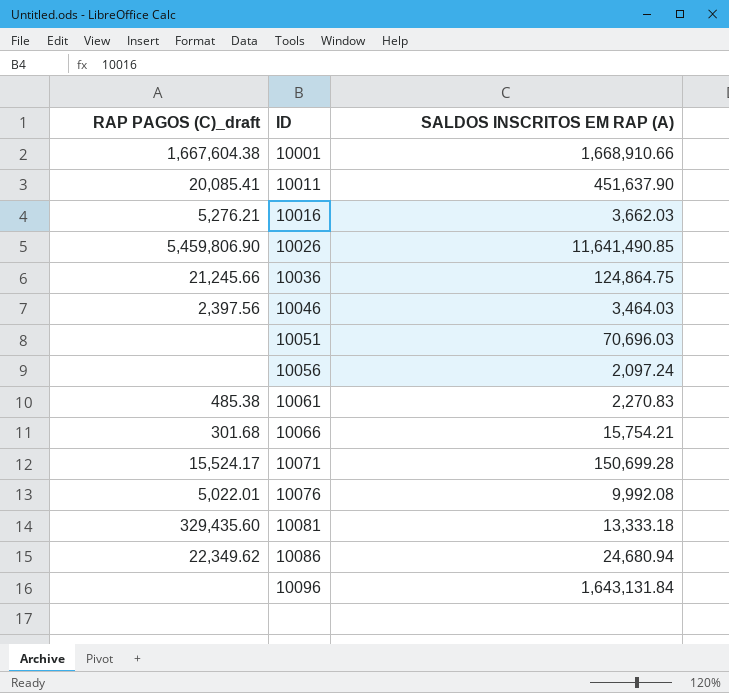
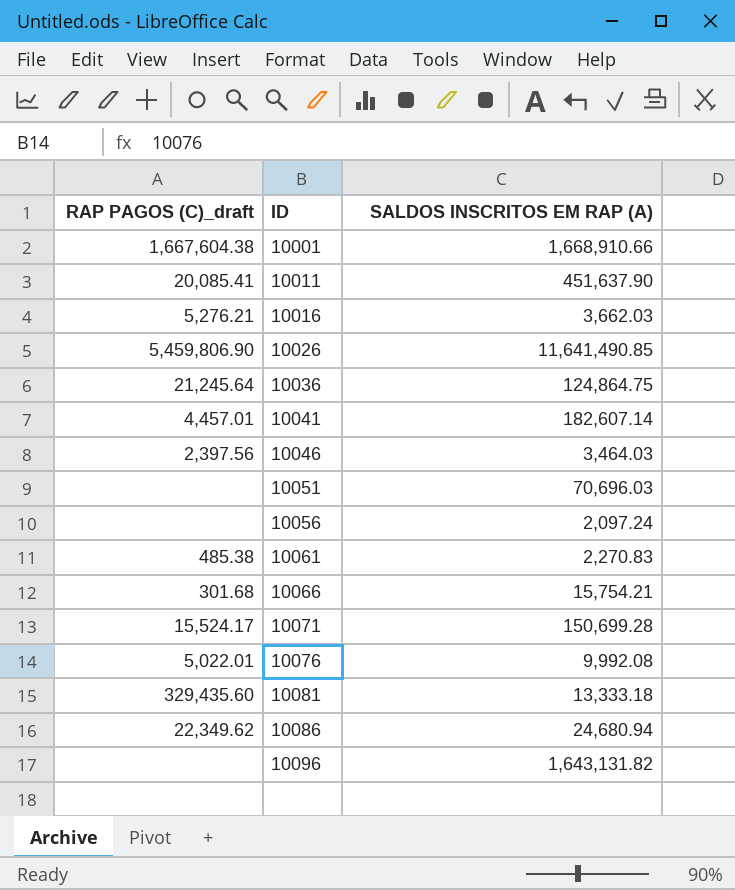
10036 | RAP PAGOS (C)_draft: 21,245.66 -> 21,245.64
row 10041: none -> 4,457.01 | 182,607.14
10096 | SALDOS INSCRITOS EM RAP (A): 1,643,131.84 -> 1,643,131.82

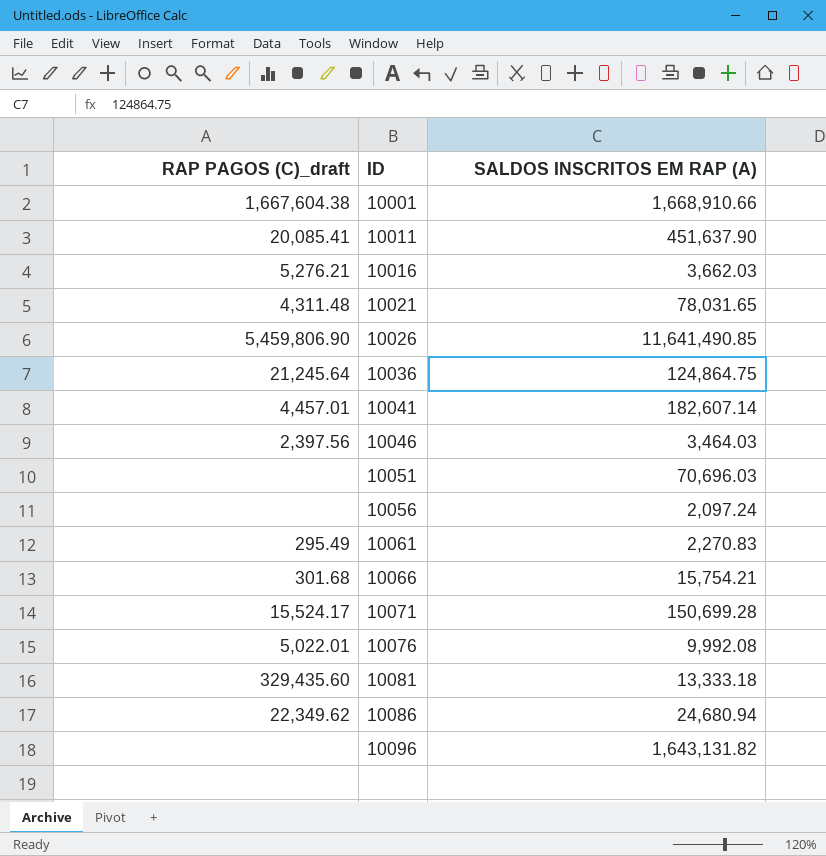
row 10021: none -> 4,311.48 | 78,031.65
10061 | RAP PAGOS (C)_draft: 485.38 -> 295.49

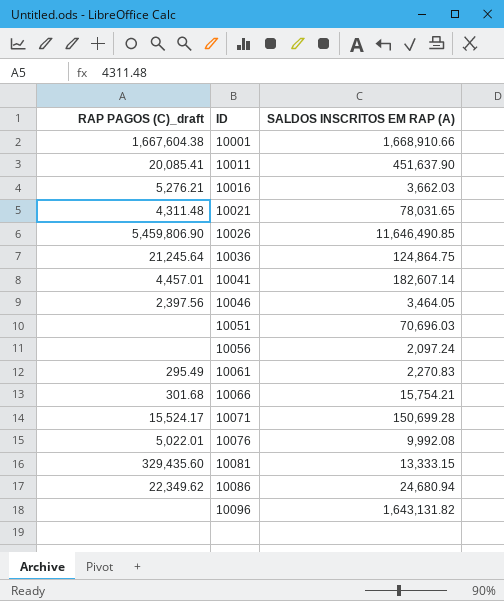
10026 | SALDOS INSCRITOS EM RAP (A): 11,641,490.85 -> 11,646,490.85
10046 | SALDOS INSCRITOS EM RAP (A): 3,464.03 -> 3,464.05
10081 | SALDOS INSCRITOS EM RAP (A): 13,333.18 -> 13,333.15

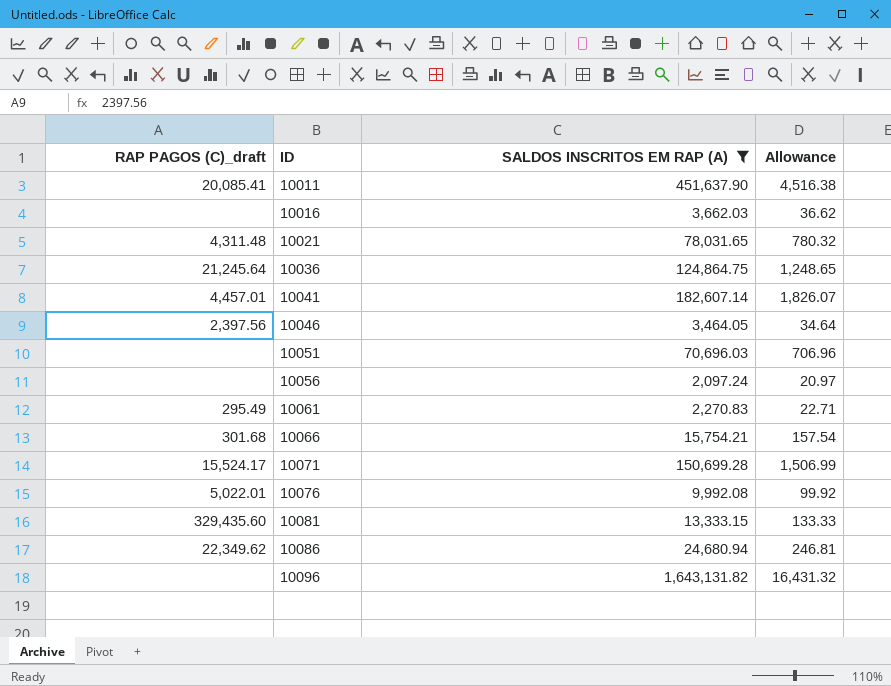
filter: none -> SALDOS INSCRITOS EM RAP (A) <= 1,643,131.82
column Allowance | formula: none -> [SALDOS INSCRITOS EM RAP (A)] * 0.01
10016 | RAP PAGOS (C)_draft: 5,276.21 -> none

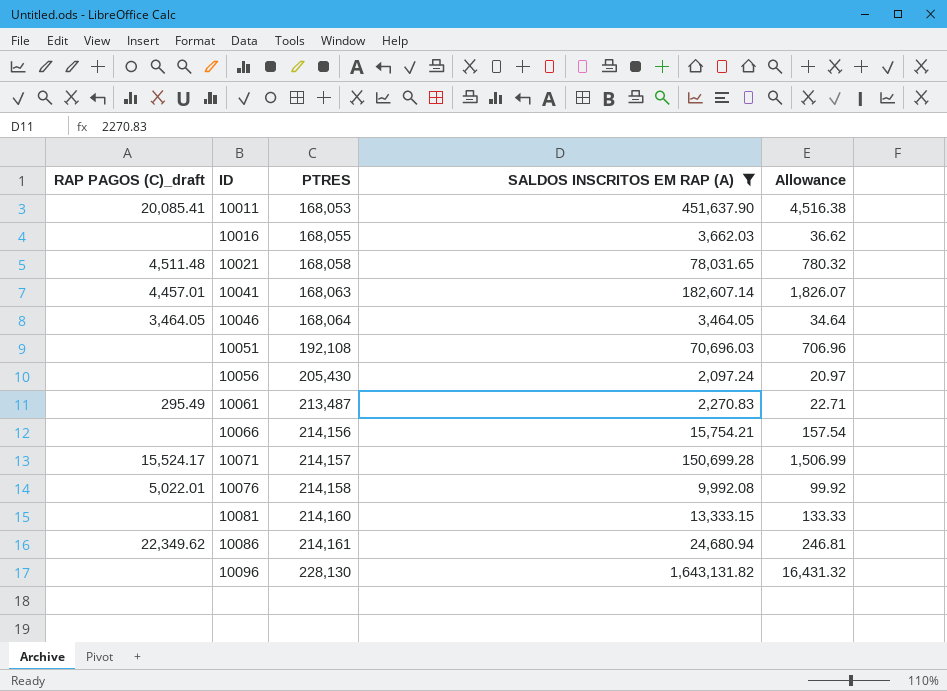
column PTRES | position: none -> 3
row 10036: 21,245.64 | 124,864.75 | 1,248.65 -> none
10021 | RAP PAGOS (C)_draft: 4,311.48 -> 4,511.48
10046 | RAP PAGOS (C)_draft: 2,397.56 -> 3,464.05
10066 | RAP PAGOS (C)_draft: 301.68 -> none
10081 | RAP PAGOS (C)_draft: 329,435.60 -> none

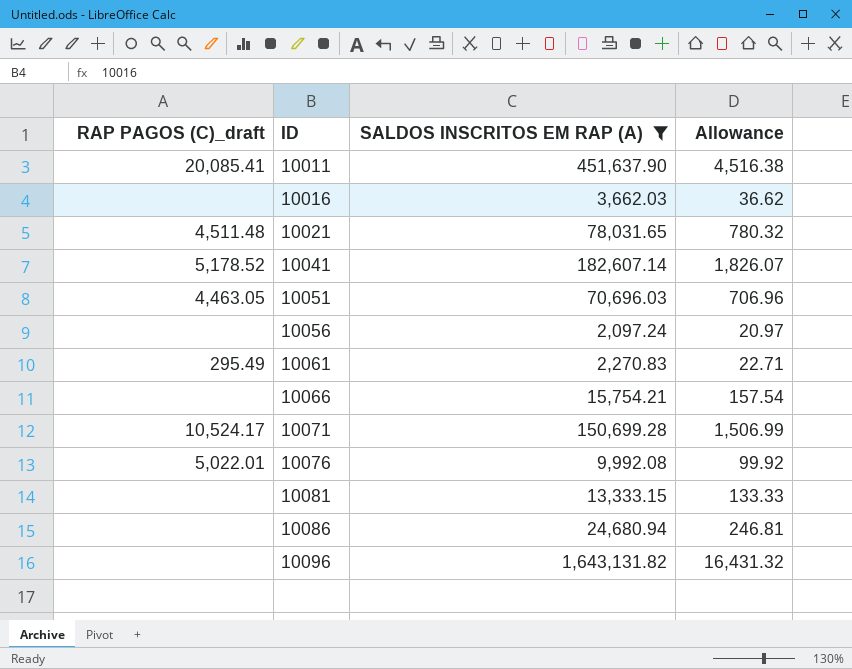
column PTRES | position: 3 -> none
row 10046: 3,464.05 | 168,064 | 3,464.05 | 34.64 -> none
10041 | RAP PAGOS (C)_draft: 4,457.01 -> 5,178.52
10051 | RAP PAGOS (C)_draft: none -> 4,463.05
10071 | RAP PAGOS (C)_draft: 15,524.17 -> 10,524.17
10086 | RAP PAGOS (C)_draft: 22,349.62 -> none

